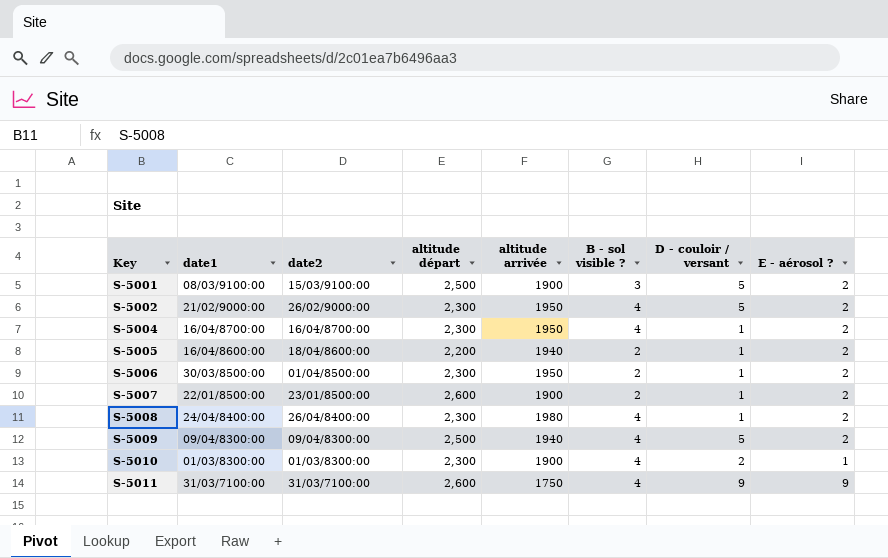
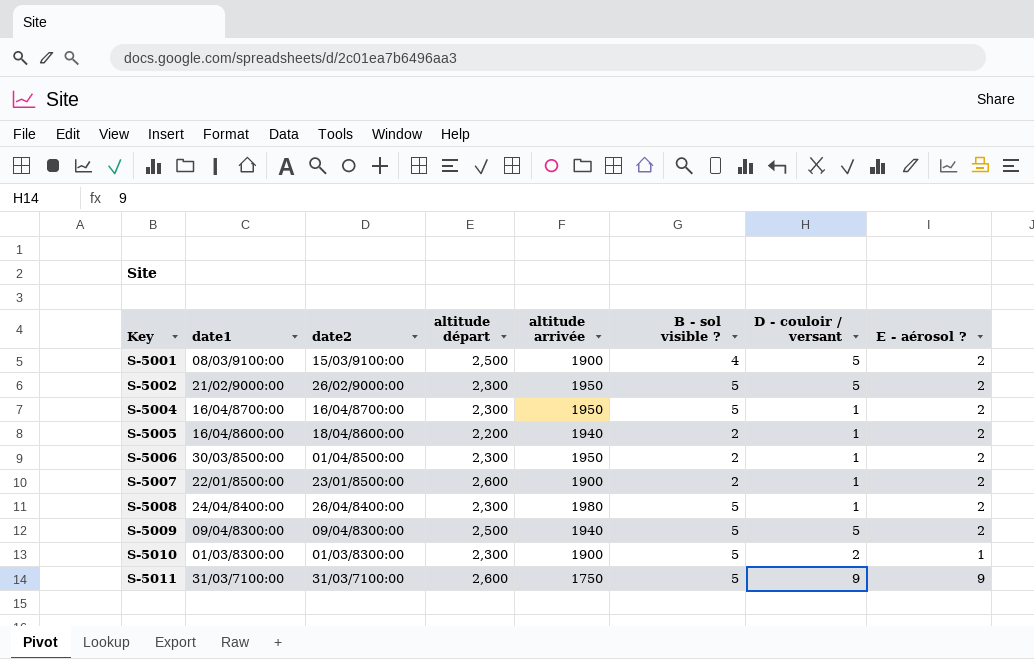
S-5001 | B - sol visible ?: 3 -> 4
S-5002 | B - sol visible ?: 4 -> 5
S-5004 | B - sol visible ?: 4 -> 5
S-5008 | B - sol visible ?: 4 -> 5
S-5009 | B - sol visible ?: 4 -> 5
S-5010 | B - sol visible ?: 4 -> 5
S-5011 | B - sol visible ?: 4 -> 5

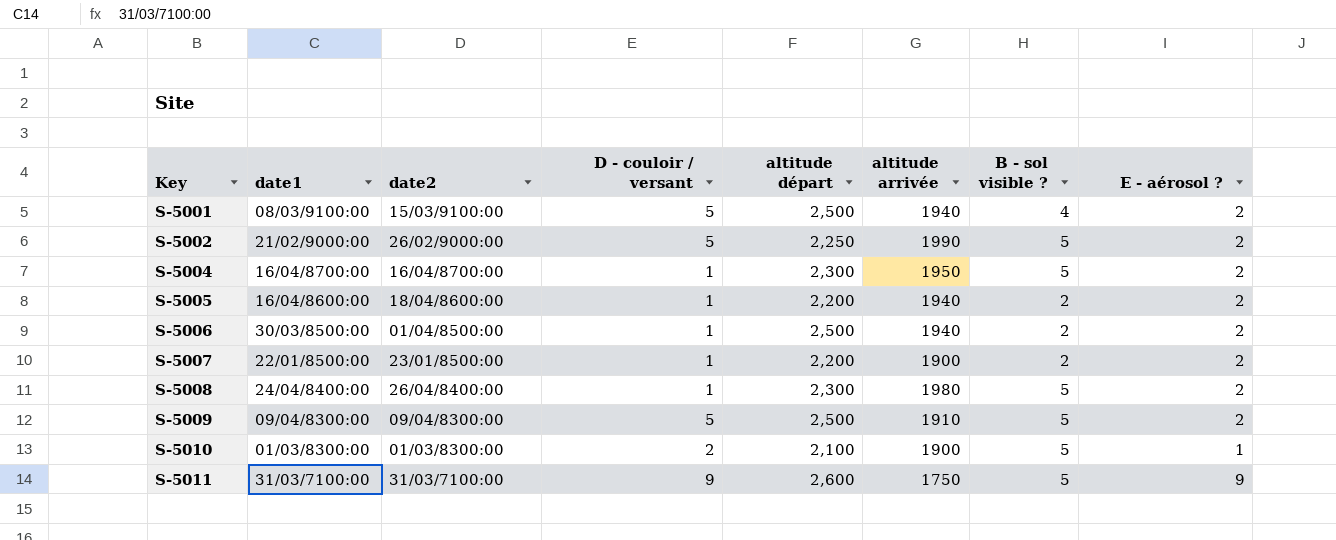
column D - couloir / versant | position: 7 -> 4
S-5001 | altitude arrivée: 1900 -> 1940
S-5002 | altitude départ: 2,300 -> 2,250
S-5002 | altitude arrivée: 1950 -> 1990
S-5006 | altitude départ: 2,300 -> 2,500
S-5006 | altitude arrivée: 1950 -> 1940
S-5007 | altitude départ: 2,600 -> 2,200
S-5009 | altitude arrivée: 1940 -> 1910
S-5010 | altitude départ: 2,300 -> 2,100

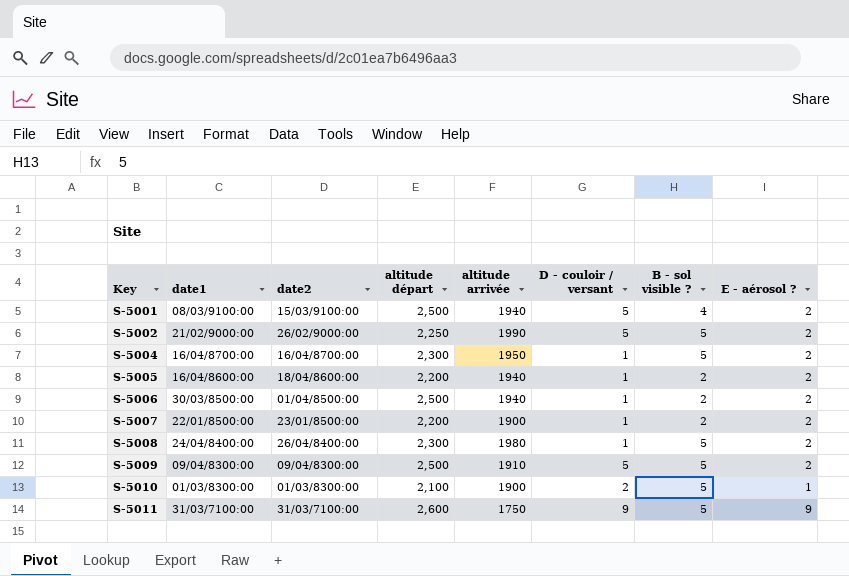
column D - couloir / versant | position: 4 -> 6

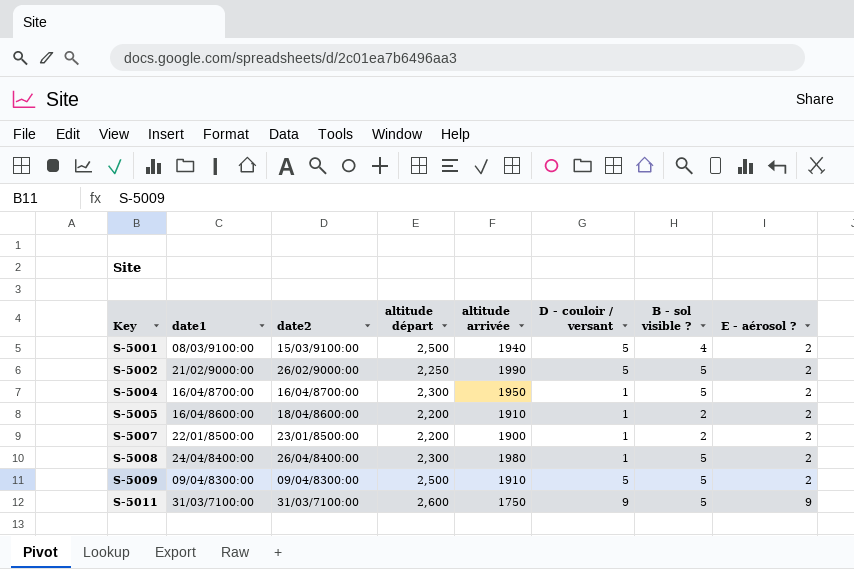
row S-5006: 30/03/8500:00 | 01/04/8500:00 | 2,500 | 1940 | 1 | 2 | 2 -> none
row S-5010: 01/03/8300:00 | 01/03/8300:00 | 2,100 | 1900 | 2 | 5 | 1 -> none
S-5005 | altitude arrivée: 1940 -> 1910

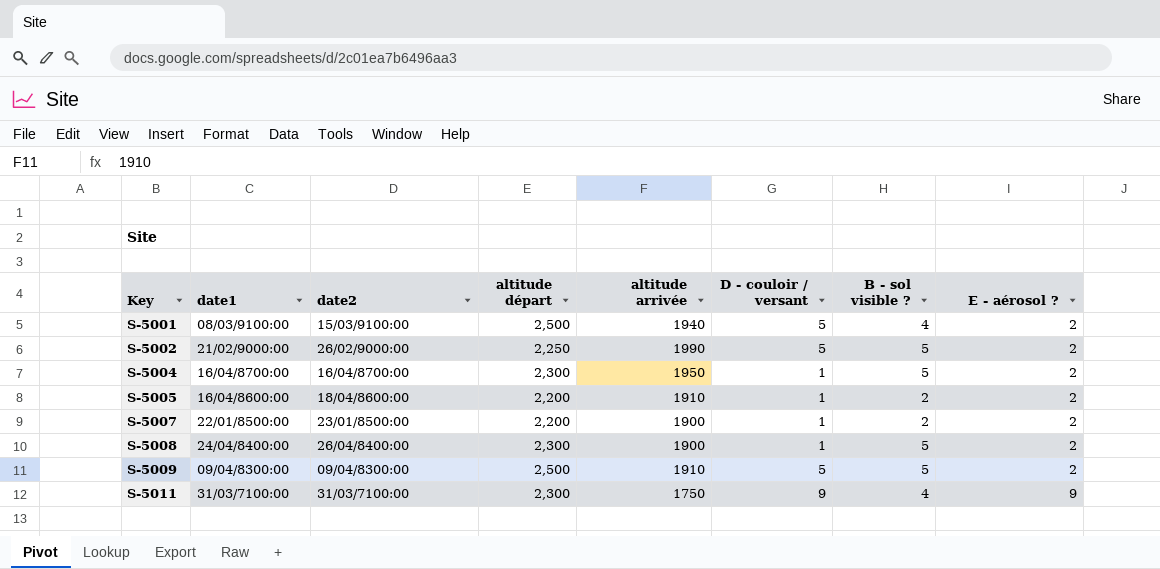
S-5008 | altitude arrivée: 1980 -> 1900
S-5011 | altitude départ: 2,600 -> 2,300
S-5011 | B - sol visible ?: 5 -> 4

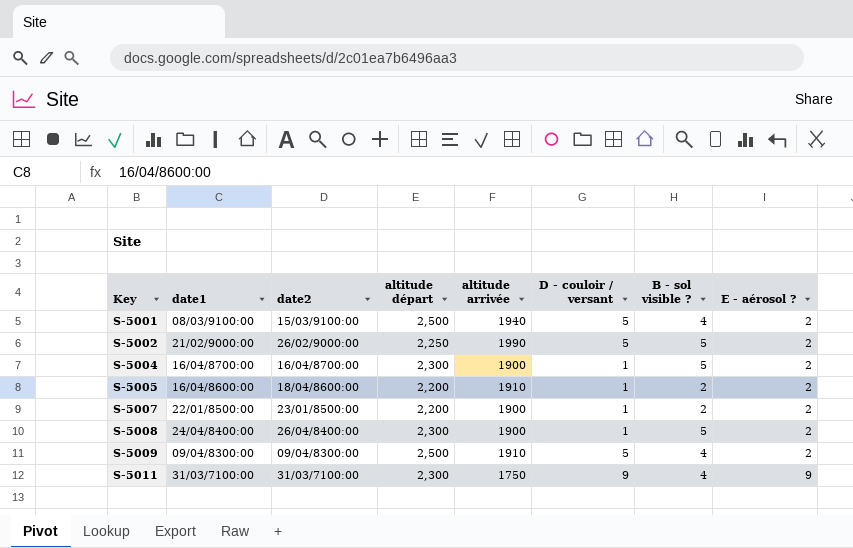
S-5004 | altitude arrivée: 1950 -> 1900
S-5009 | B - sol visible ?: 5 -> 4

